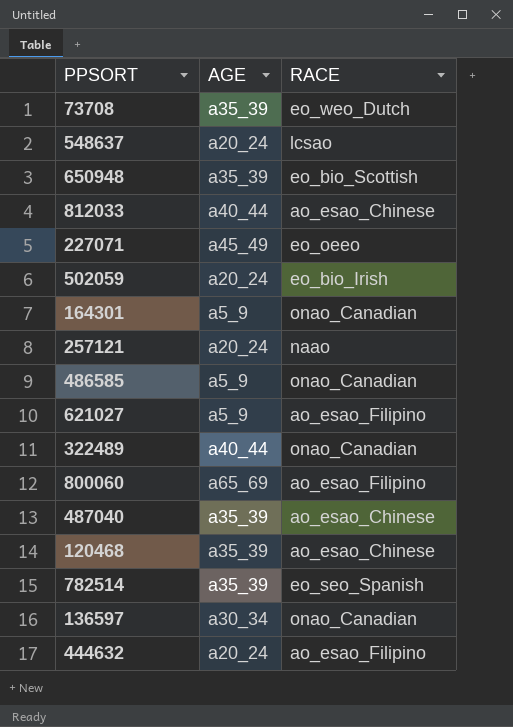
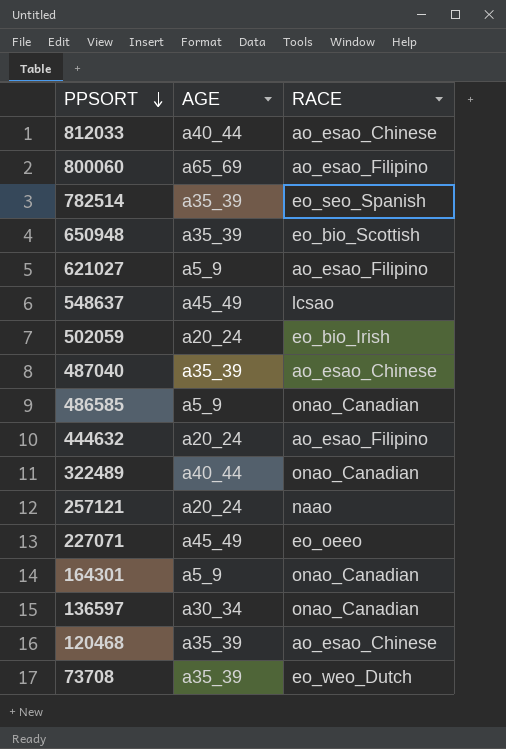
row order: none -> PPSORT descending
548637 | AGE: a20_24 -> a45_49

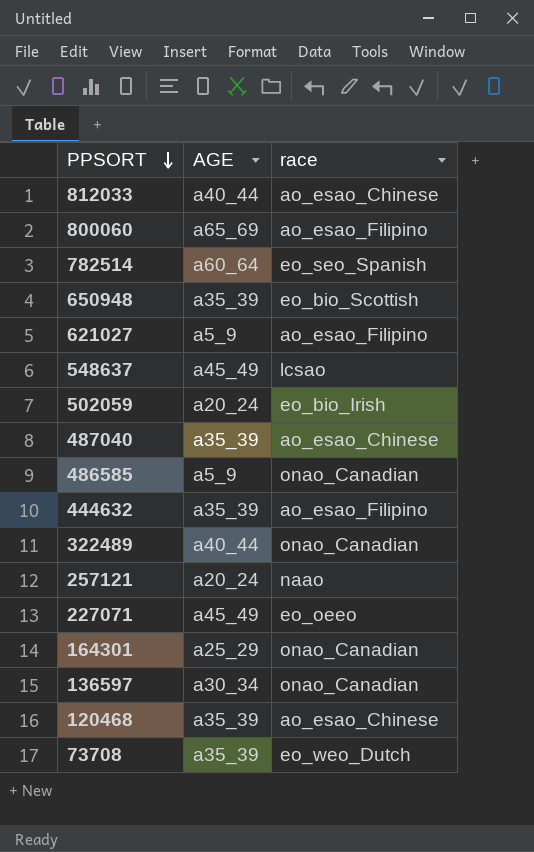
column name: RACE -> race
782514 | AGE: a35_39 -> a60_64
444632 | AGE: a20_24 -> a35_39
164301 | AGE: a5_9 -> a25_29

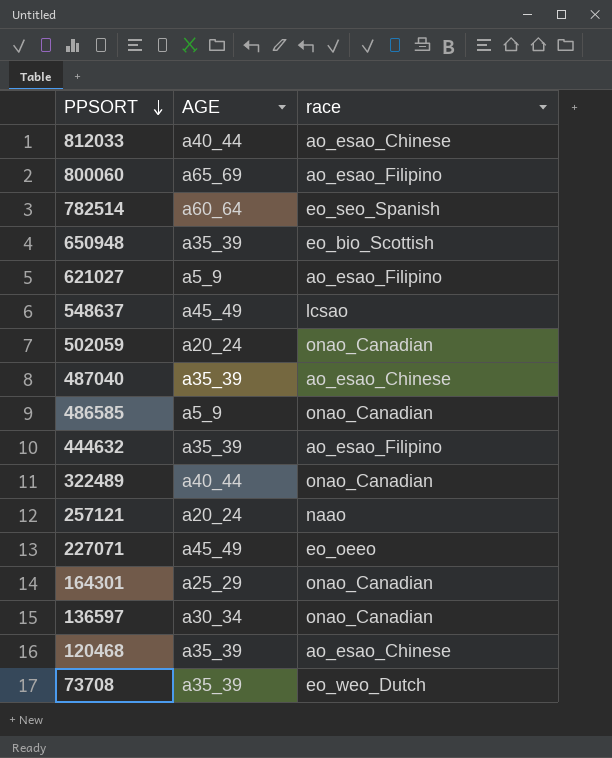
502059 | race: eo_bio_Irish -> onao_Canadian

